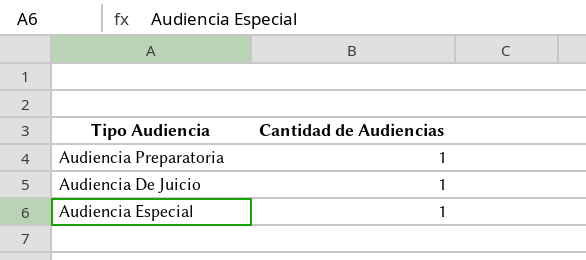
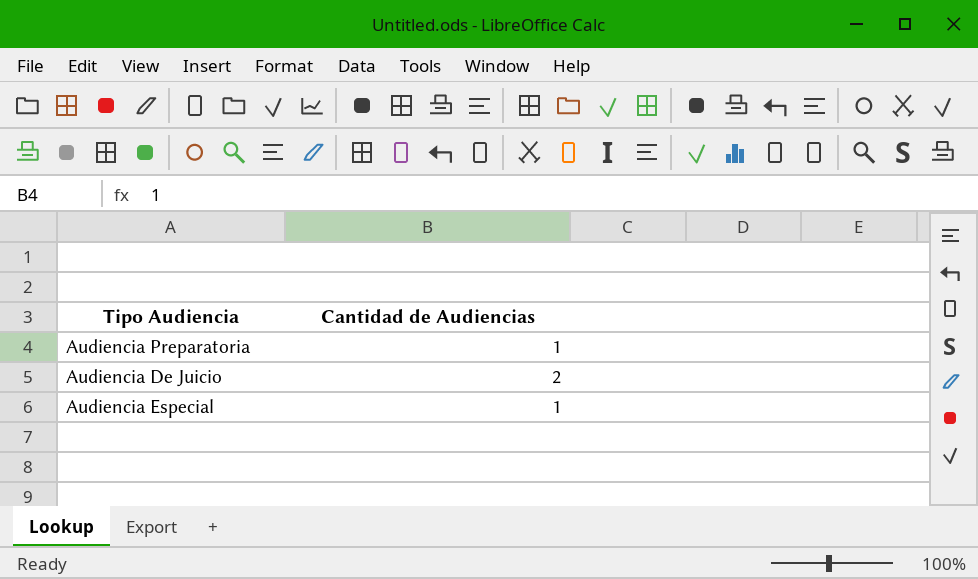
Audiencia De Juicio | Cantidad de Audiencias: 1 -> 2

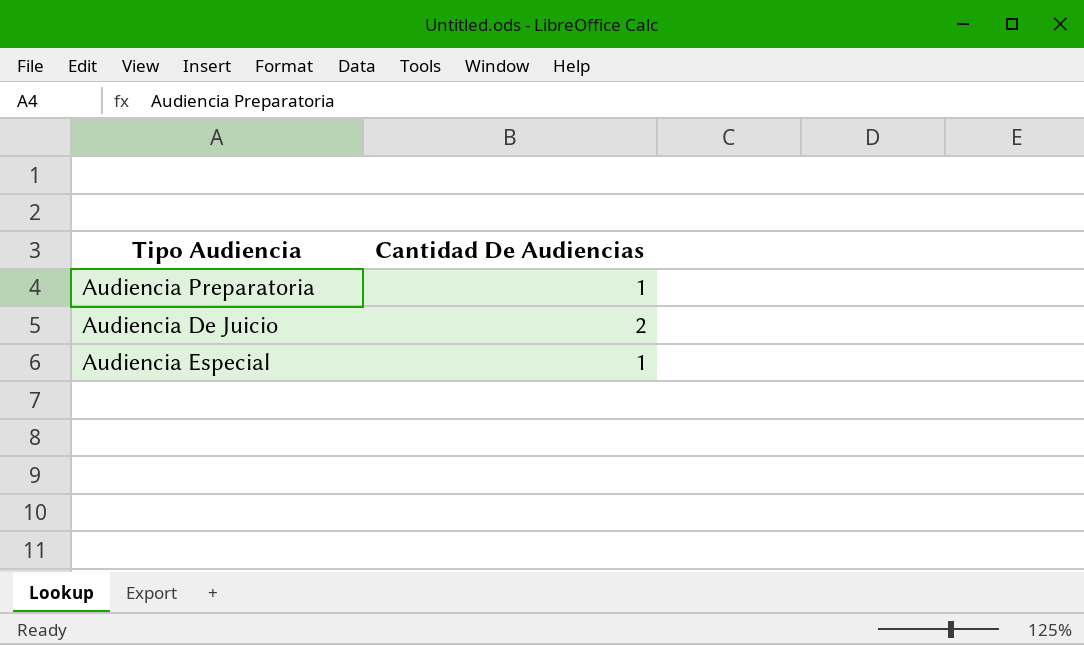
column name: Cantidad de Audiencias -> Cantidad De Audiencias

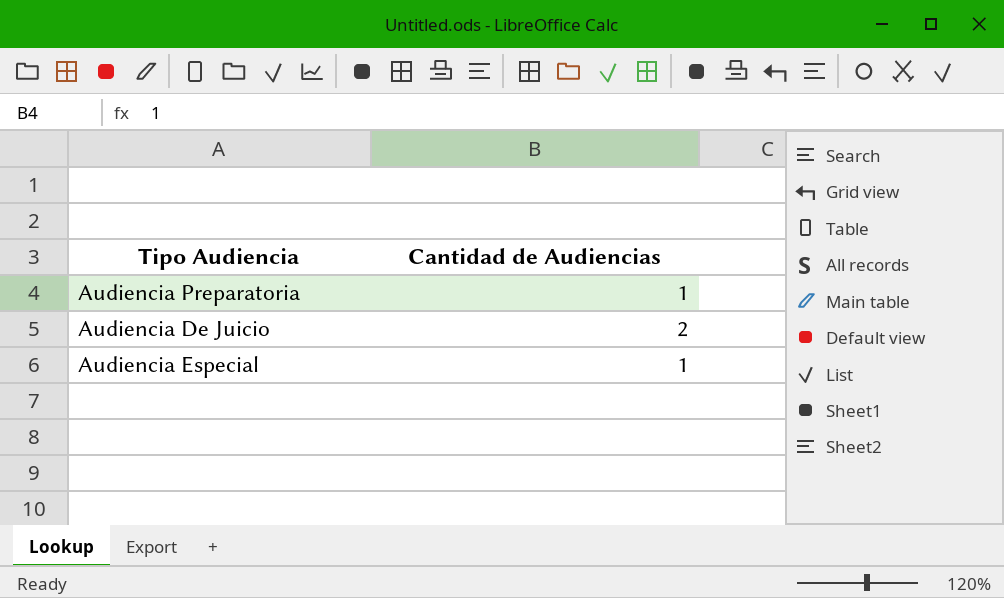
column name: Cantidad De Audiencias -> Cantidad de Audiencias

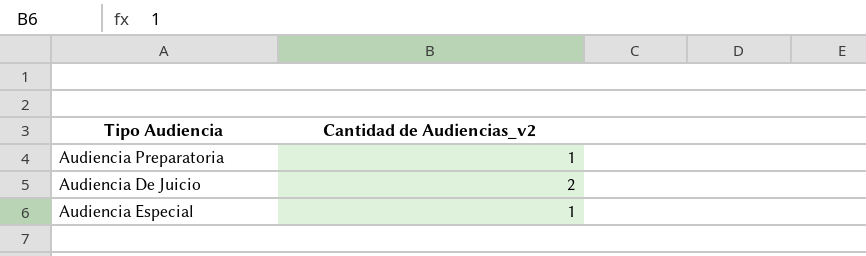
column name: Cantidad de Audiencias -> Cantidad de Audiencias_v2

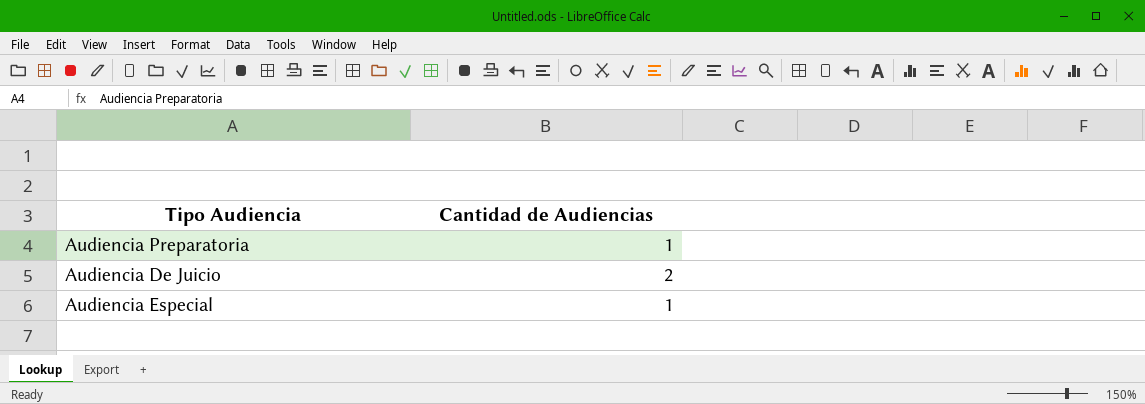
column name: Cantidad de Audiencias_v2 -> Cantidad de Audiencias

